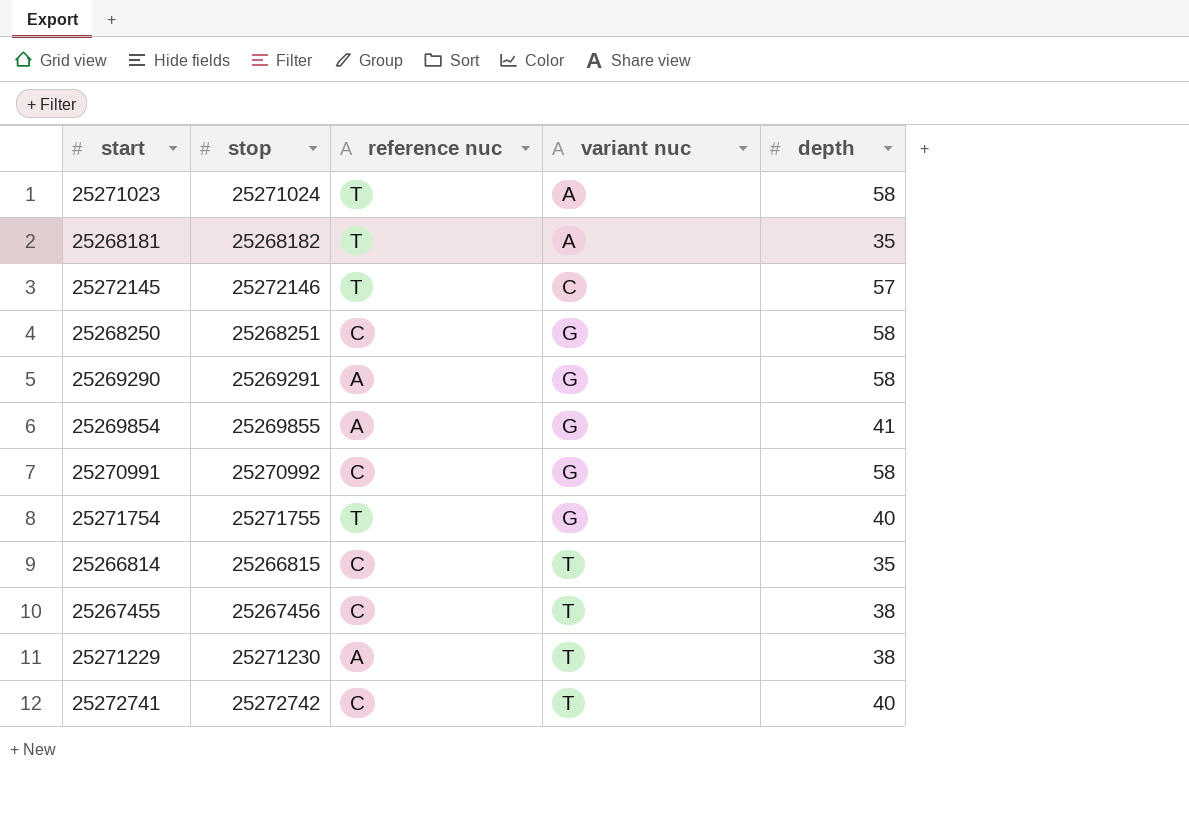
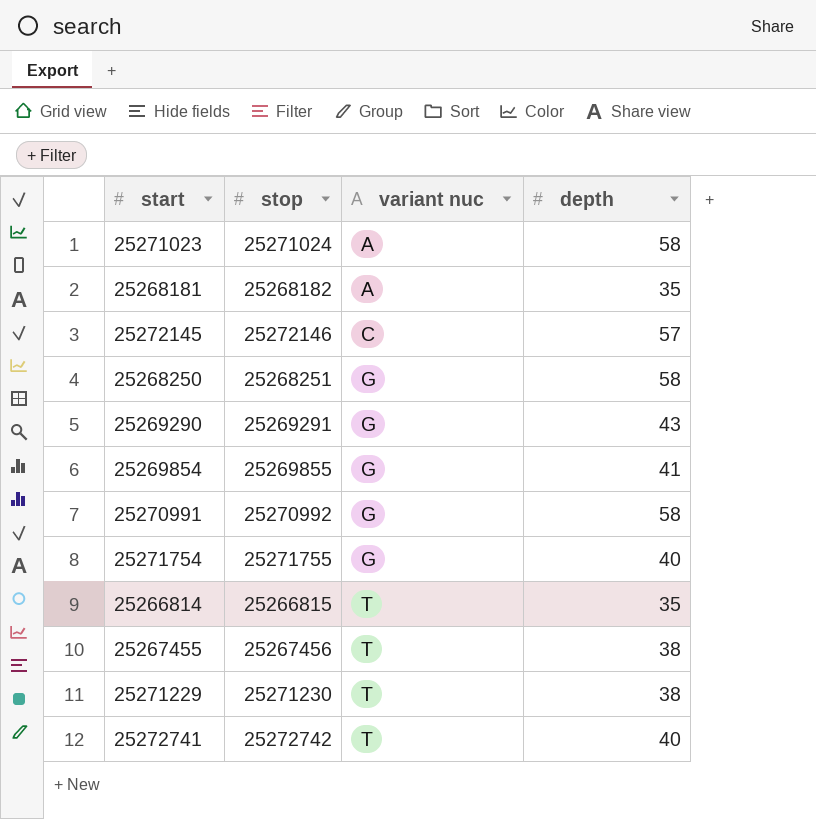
column reference nuc | position: 3 -> none
25269290 | depth: 58 -> 43

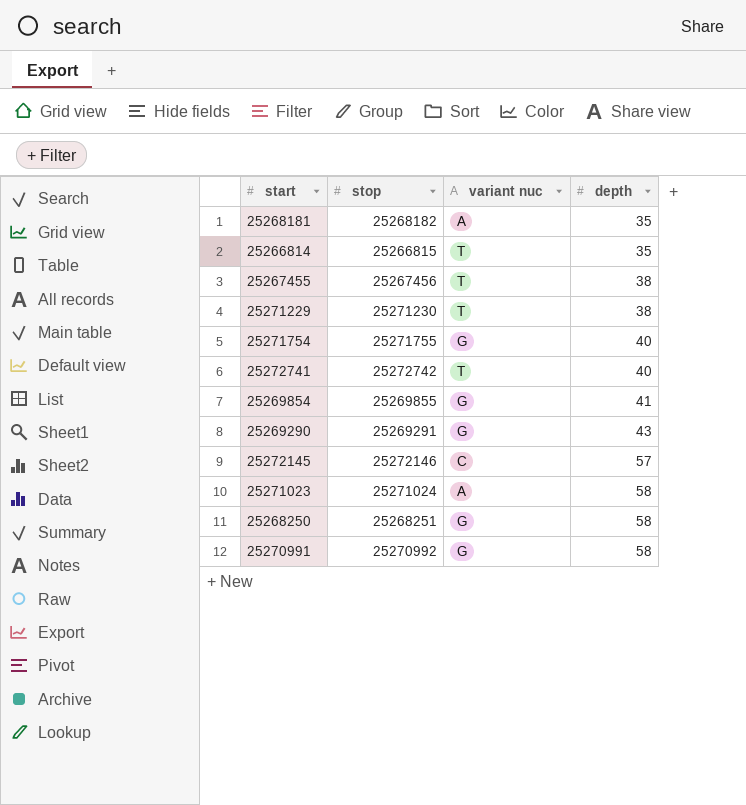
row order: variant nuc ascending -> depth ascending

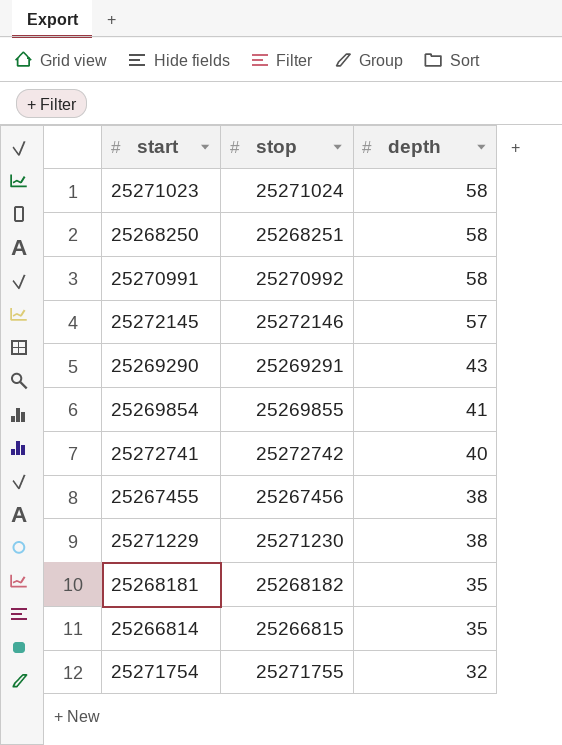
row order: depth ascending -> depth descending
column variant nuc | position: 3 -> none
25271754 | depth: 40 -> 32

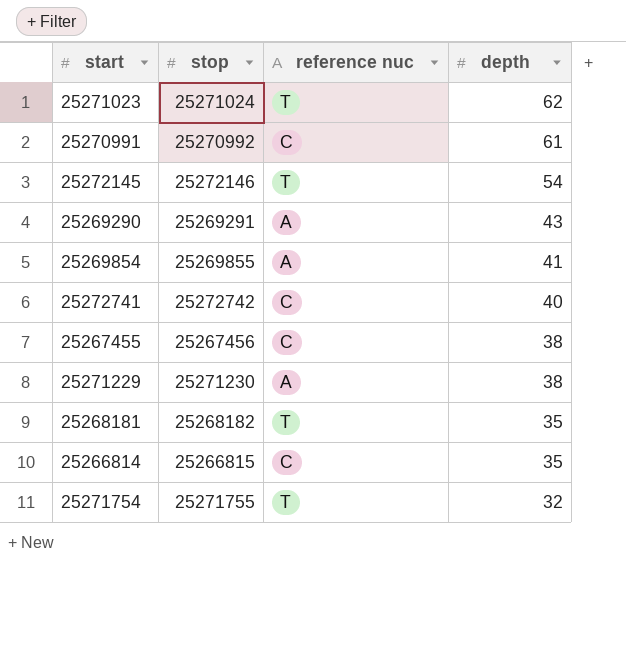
column reference nuc | position: none -> 3
row 25268250: 25268251 | 58 -> none
25271023 | depth: 58 -> 62
25270991 | depth: 58 -> 61
25272145 | depth: 57 -> 54

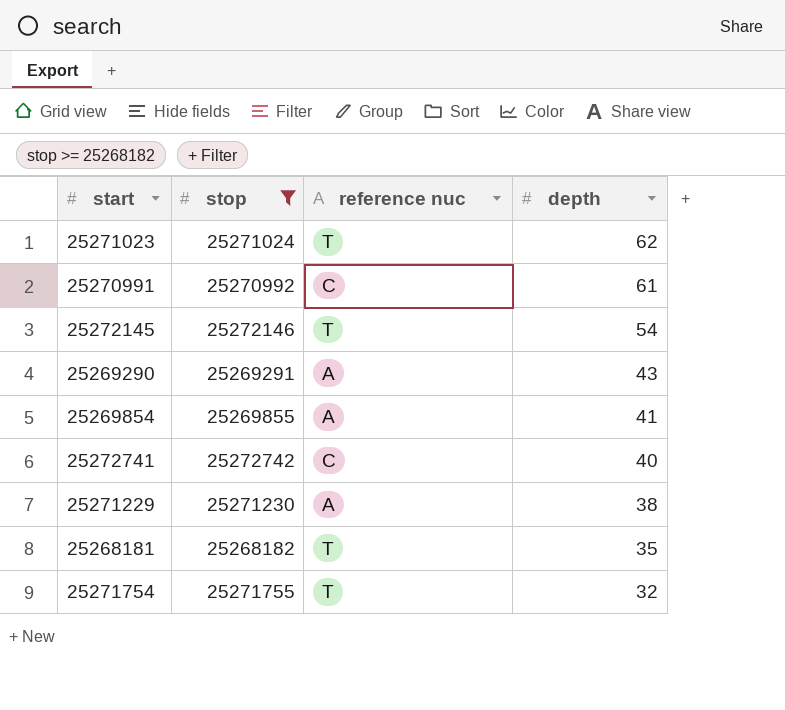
filter: none -> stop >= 25268182

